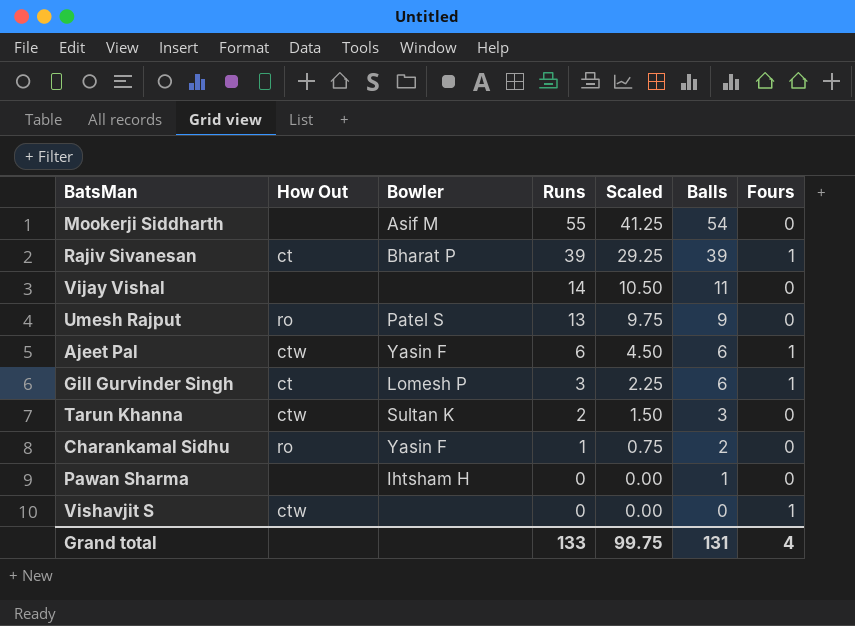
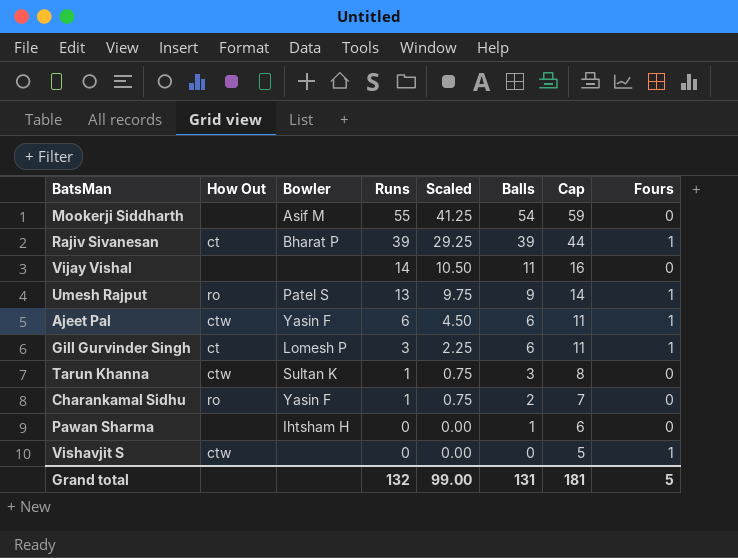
column Cap | formula: none -> [Balls] + 5
Umesh Rajput | Fours: 0 -> 1
Tarun Khanna | Runs: 2 -> 1
Tarun Khanna | Scaled: 1.50 -> 0.75
Grand total | Runs: 133 -> 132
Grand total | Scaled: 99.75 -> 99.00
Grand total | Fours: 4 -> 5

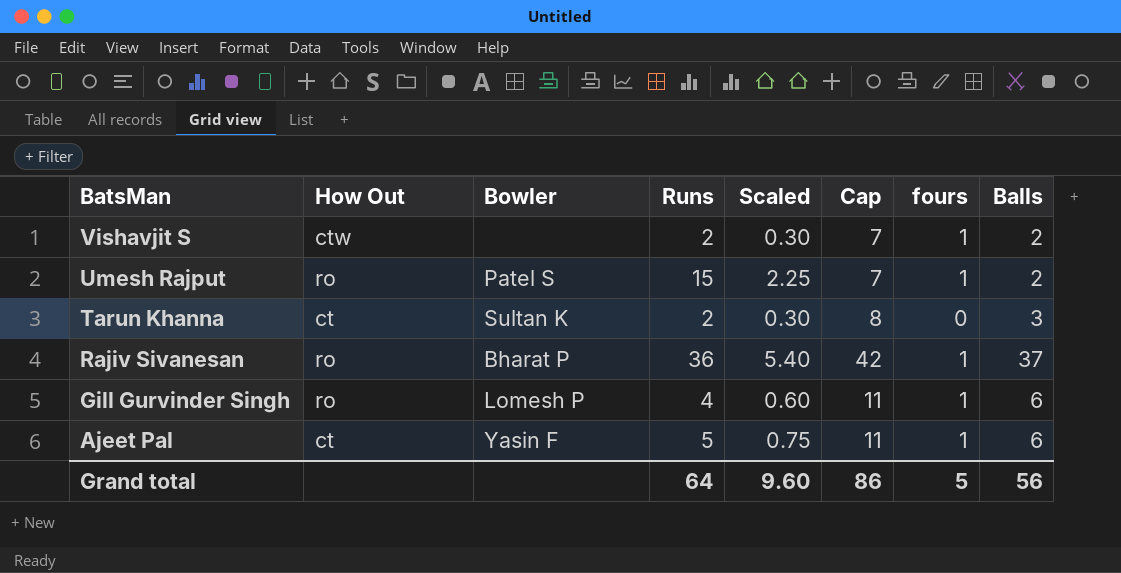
row order: Runs descending -> BatsMan descending
column Scaled | formula: [Runs] * 0.75 -> [Runs] * 0.15
column name: Fours -> fours
column Balls | position: 6 -> 8
row Mookerji Siddharth: none | Asif M | 55 | 41.25 | 54 | 59 | 0 -> none
row Vijay Vishal: none | none | 14 | 10.50 | 11 | 16 | 0 -> none
row Charankamal Sidhu: ro | Yasin F | 1 | 0.75 | 2 | 7 | 0 -> none
row Pawan Sharma: none | Ihtsham H | 0 | 0.00 | 1 | 6 | 0 -> none
Vishavjit S | Runs: 0 -> 2
Vishavjit S | Cap: 5 -> 7
Vishavjit S | Balls: 0 -> 2
Umesh Rajput | Runs: 13 -> 15
Umesh Rajput | Cap: 14 -> 7
Umesh Rajput | Balls: 9 -> 2
Tarun Khanna | How Out: ctw -> ct
Tarun Khanna | Runs: 1 -> 2
Rajiv Sivanesan | How Out: ct -> ro
Rajiv Sivanesan | Runs: 39 -> 36
Rajiv Sivanesan | Cap: 44 -> 42
Rajiv Sivanesan | Balls: 39 -> 37
Gill Gurvinder Singh | How Out: ct -> ro
Gill Gurvinder Singh | Runs: 3 -> 4
Ajeet Pal | How Out: ctw -> ct
Ajeet Pal | Runs: 6 -> 5
Grand total | Runs: 132 -> 64
Grand total | Scaled: 99.00 -> 9.60
Grand total | Cap: 181 -> 86
Grand total | Balls: 131 -> 56

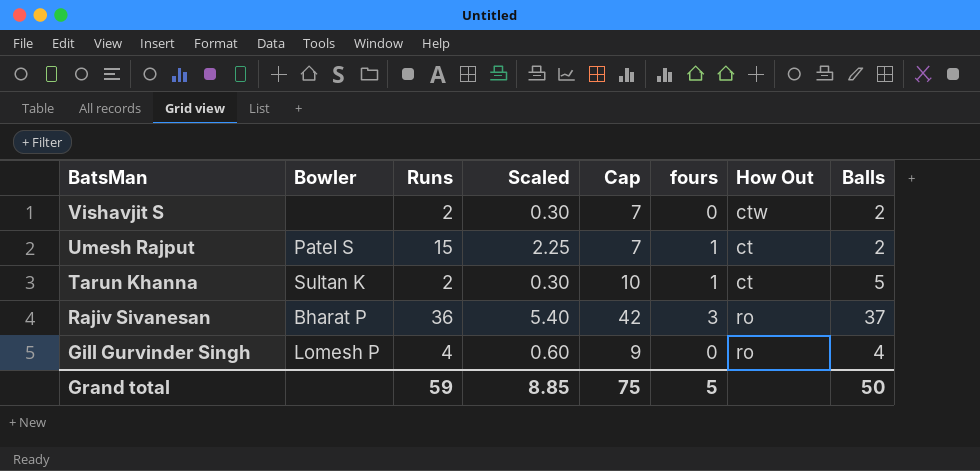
column How Out | position: 2 -> 7
row Ajeet Pal: ct | Yasin F | 5 | 0.75 | 11 | 1 | 6 -> none
Vishavjit S | fours: 1 -> 0
Umesh Rajput | How Out: ro -> ct
Tarun Khanna | Cap: 8 -> 10
Tarun Khanna | fours: 0 -> 1
Tarun Khanna | Balls: 3 -> 5
Rajiv Sivanesan | fours: 1 -> 3
Gill Gurvinder Singh | Cap: 11 -> 9
Gill Gurvinder Singh | fours: 1 -> 0
Gill Gurvinder Singh | Balls: 6 -> 4
Grand total | Runs: 64 -> 59
Grand total | Scaled: 9.60 -> 8.85
Grand total | Cap: 86 -> 75
Grand total | Balls: 56 -> 50

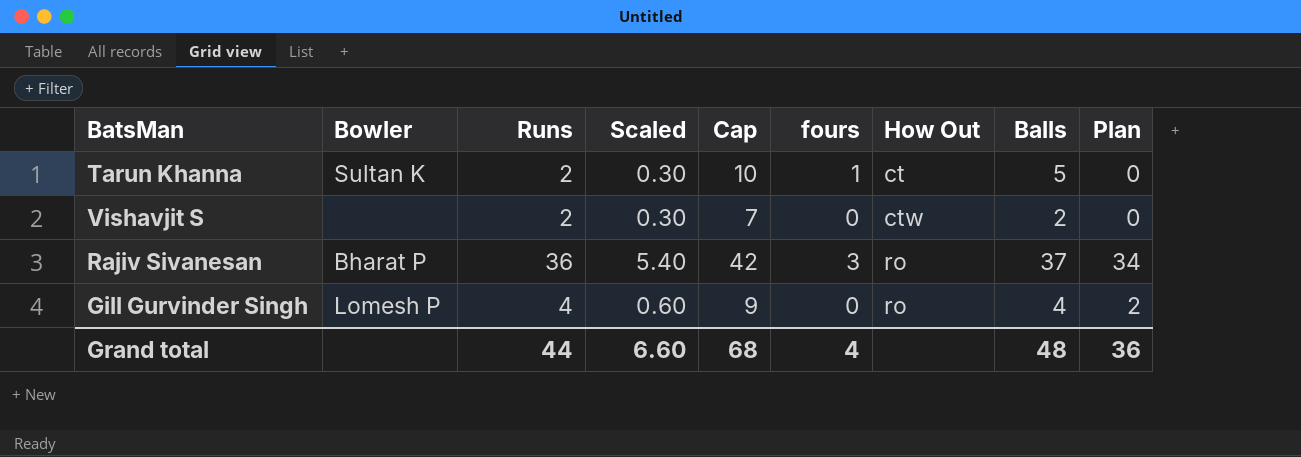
row order: BatsMan descending -> How Out ascending
column Plan | formula: none -> [Runs] - 2
row Umesh Rajput: Patel S | 15 | 2.25 | 7 | 1 | ct | 2 -> none
Grand total | Runs: 59 -> 44
Grand total | Scaled: 8.85 -> 6.60
Grand total | Cap: 75 -> 68
Grand total | fours: 5 -> 4
Grand total | Balls: 50 -> 48

